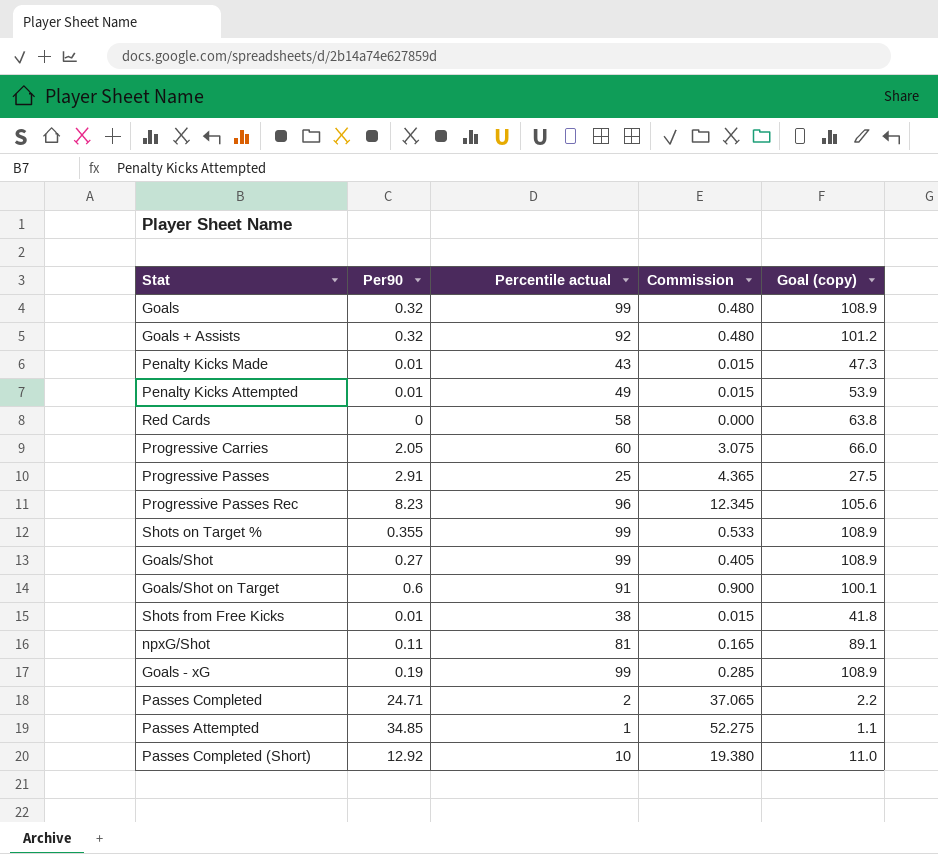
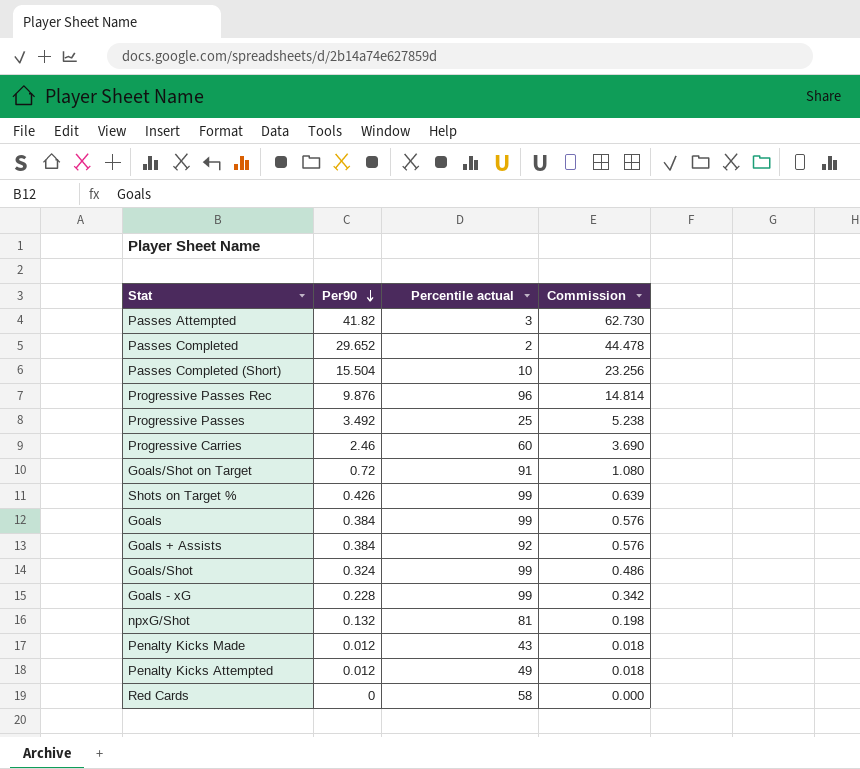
row order: none -> Per90 descending
column Goal (copy) | formula: [Percentile actual] * 1.1 -> none
row Shots from Free Kicks: 0.01 | 38 | 0.015 | 41.8 -> none
Passes Attempted | Per90: 34.85 -> 41.82
Passes Attempted | Percentile actual: 1 -> 3
Passes Attempted | Commission: 52.275 -> 62.730
Passes Completed | Per90: 24.71 -> 29.652
Passes Completed | Commission: 37.065 -> 44.478
Passes Completed (Short) | Per90: 12.92 -> 15.504
Passes Completed (Short) | Commission: 19.380 -> 23.256
Progressive Passes Rec | Per90: 8.23 -> 9.876
Progressive Passes Rec | Commission: 12.345 -> 14.814
Progressive Passes | Per90: 2.91 -> 3.492
Progressive Passes | Commission: 4.365 -> 5.238
Progressive Carries | Per90: 2.05 -> 2.46
Progressive Carries | Commission: 3.075 -> 3.690
Goals/Shot on Target | Per90: 0.6 -> 0.72
Goals/Shot on Target | Commission: 0.900 -> 1.080
Shots on Target % | Per90: 0.355 -> 0.426
Shots on Target % | Commission: 0.533 -> 0.639
Goals | Per90: 0.32 -> 0.384
Goals | Commission: 0.480 -> 0.576
Goals + Assists | Per90: 0.32 -> 0.384
Goals + Assists | Commission: 0.480 -> 0.576
Goals/Shot | Per90: 0.27 -> 0.324
Goals/Shot | Commission: 0.405 -> 0.486
Goals - xG | Per90: 0.19 -> 0.228
Goals - xG | Commission: 0.285 -> 0.342
npxG/Shot | Per90: 0.11 -> 0.132
npxG/Shot | Commission: 0.165 -> 0.198
Penalty Kicks Made | Per90: 0.01 -> 0.012
Penalty Kicks Made | Commission: 0.015 -> 0.018
Penalty Kicks Attempted | Per90: 0.01 -> 0.012
Penalty Kicks Attempted | Commission: 0.015 -> 0.018

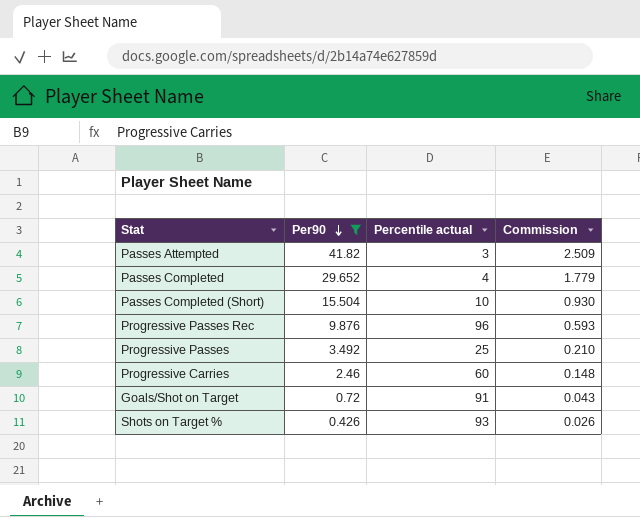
filter: none -> Per90 >= 0.426
column Commission | formula: [Per90] * 1.5 -> [Per90] * 0.06
Passes Completed | Percentile actual: 2 -> 4
Shots on Target % | Percentile actual: 99 -> 93

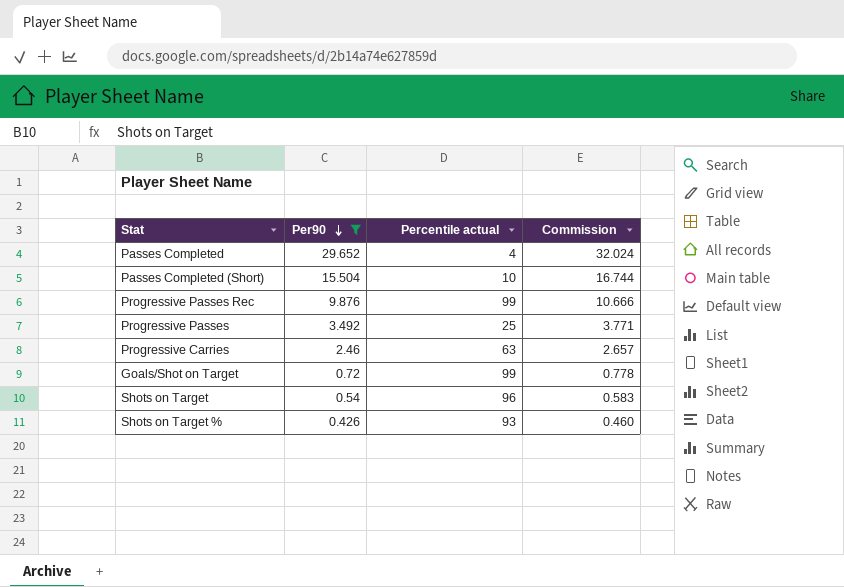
column Commission | formula: [Per90] * 0.06 -> [Per90] * 1.08
row Passes Attempted: 41.82 | 3 | 2.509 -> none
Progressive Passes Rec | Percentile actual: 96 -> 99
Progressive Carries | Percentile actual: 60 -> 63
Goals/Shot on Target | Percentile actual: 91 -> 99
row Shots on Target: none -> 0.54 | 96 | 0.583

